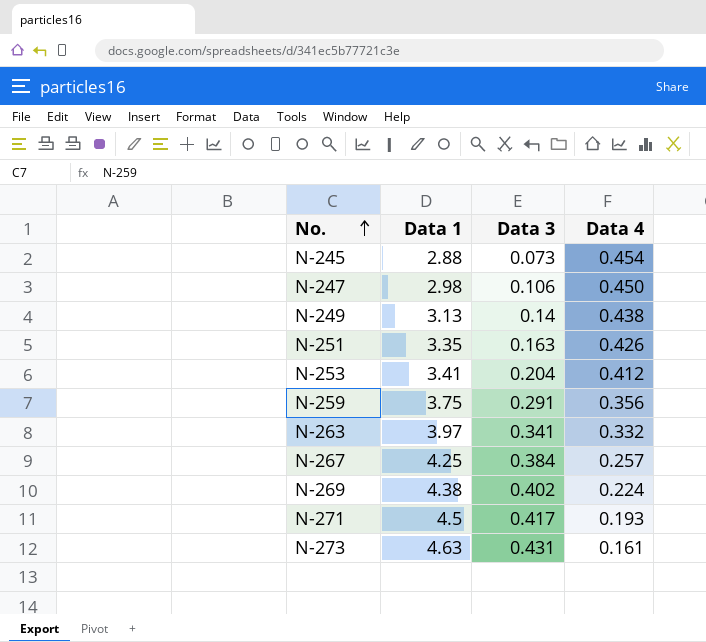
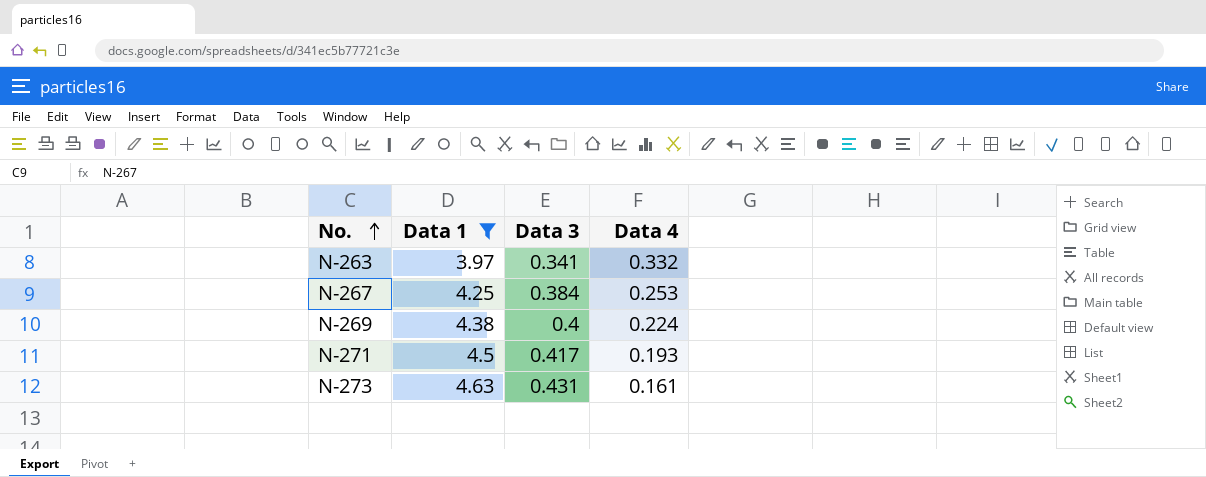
filter: none -> Data 1 >= 3.97
N-267 | Data 4: 0.257 -> 0.253
N-269 | Data 3: 0.402 -> 0.4

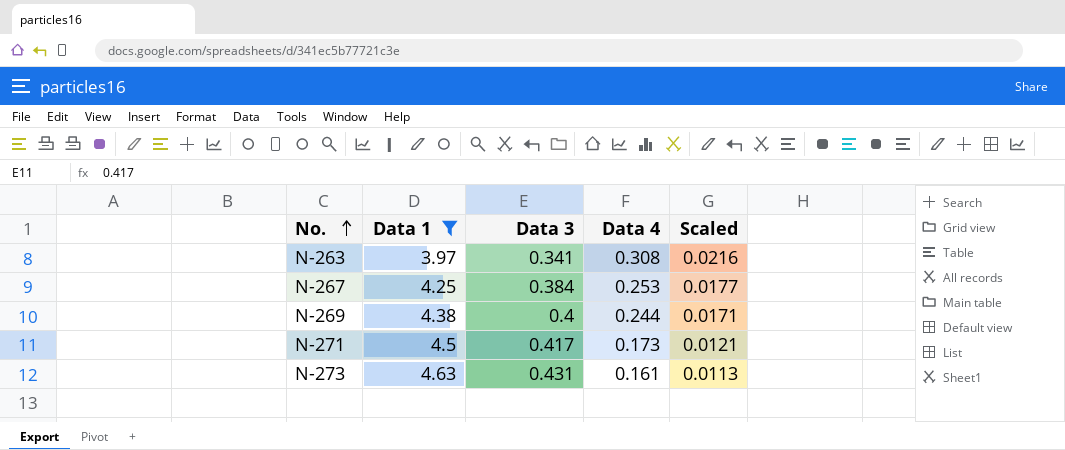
column Scaled | formula: none -> [Data 4] * 0.07
N-263 | Data 4: 0.332 -> 0.308
N-269 | Data 4: 0.224 -> 0.244
N-271 | Data 4: 0.193 -> 0.173

